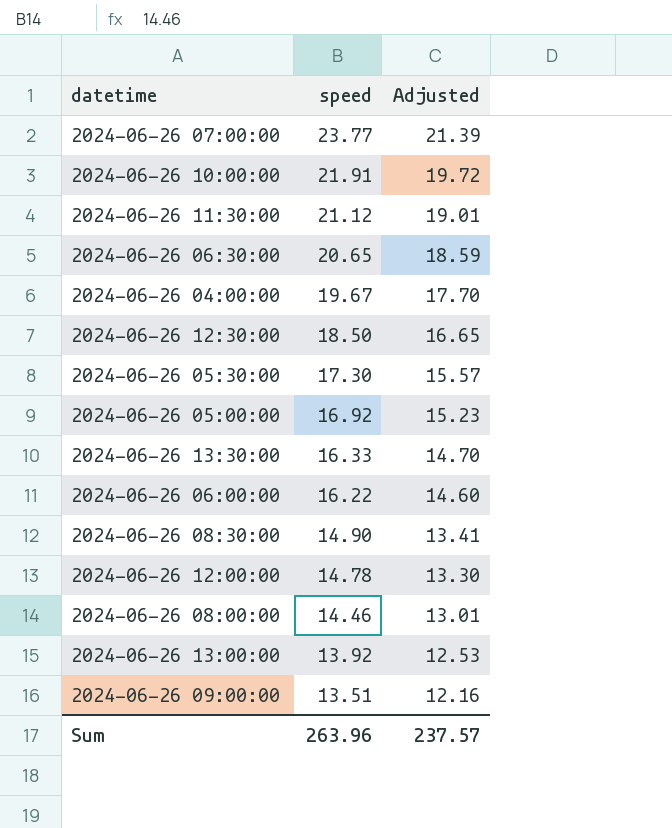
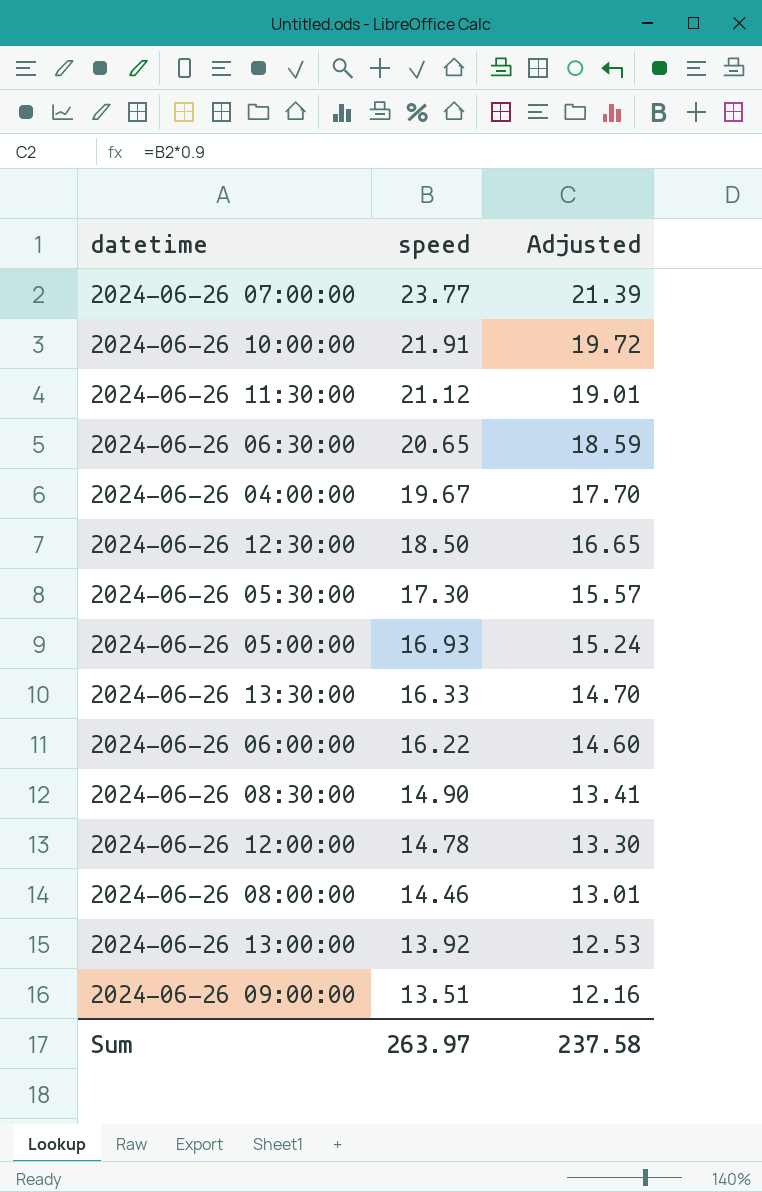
2024-06-26 05:00:00 | speed: 16.92 -> 16.93
2024-06-26 05:00:00 | Adjusted: 15.23 -> 15.24
Sum | speed: 263.96 -> 263.97
Sum | Adjusted: 237.57 -> 237.58

